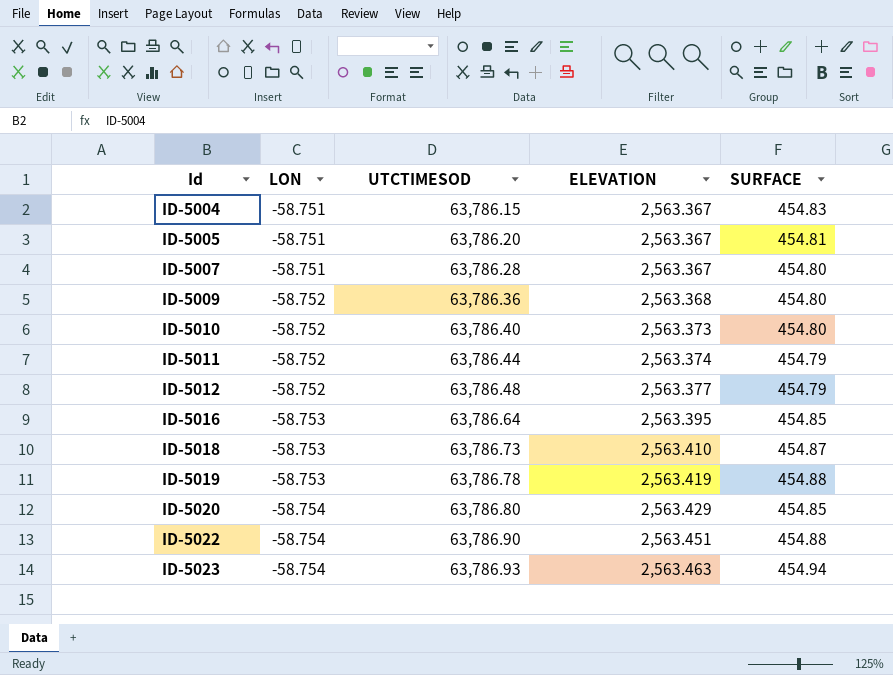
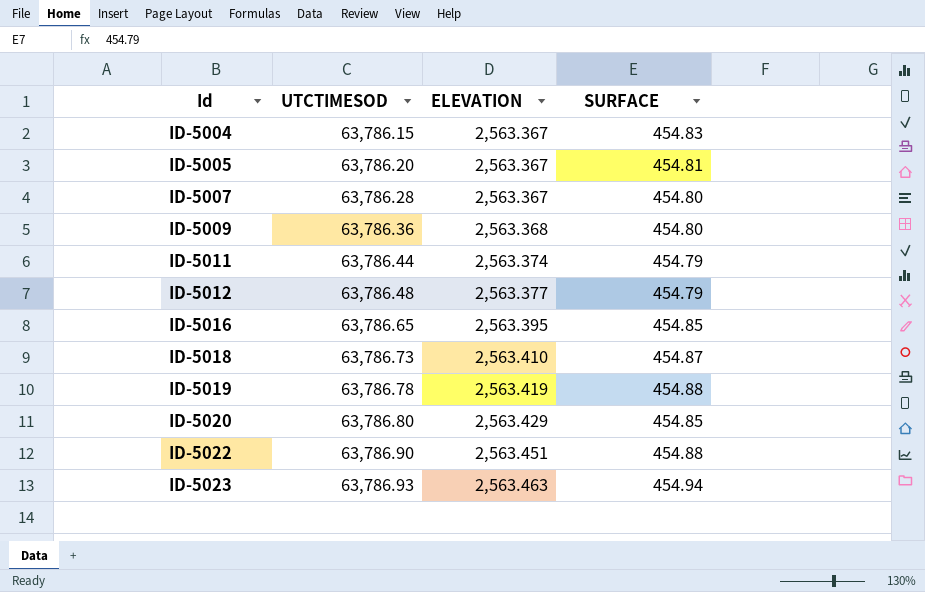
column LON | position: 2 -> none
row ID-5010: -58.752 | 63,786.40 | 2,563.373 | 454.80 -> none
ID-5016 | UTCTIMESOD: 63,786.64 -> 63,786.65

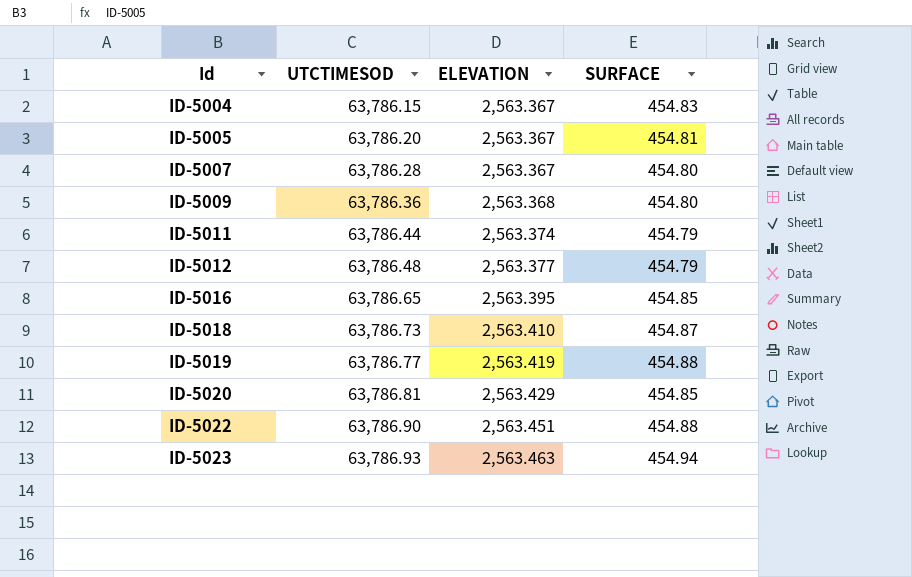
ID-5019 | UTCTIMESOD: 63,786.78 -> 63,786.77
ID-5020 | UTCTIMESOD: 63,786.80 -> 63,786.81

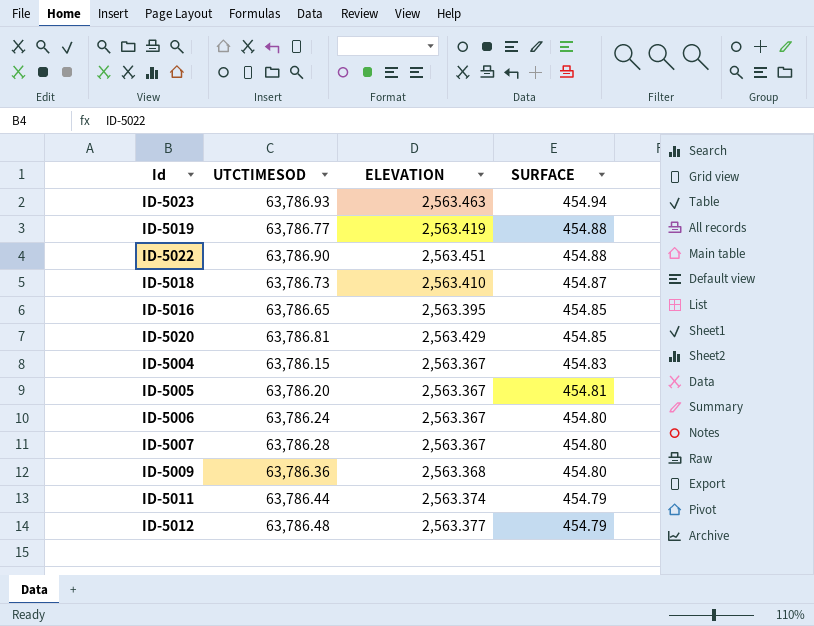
row order: Id ascending -> SURFACE descending
row ID-5006: none -> 63,786.24 | 2,563.367 | 454.80

